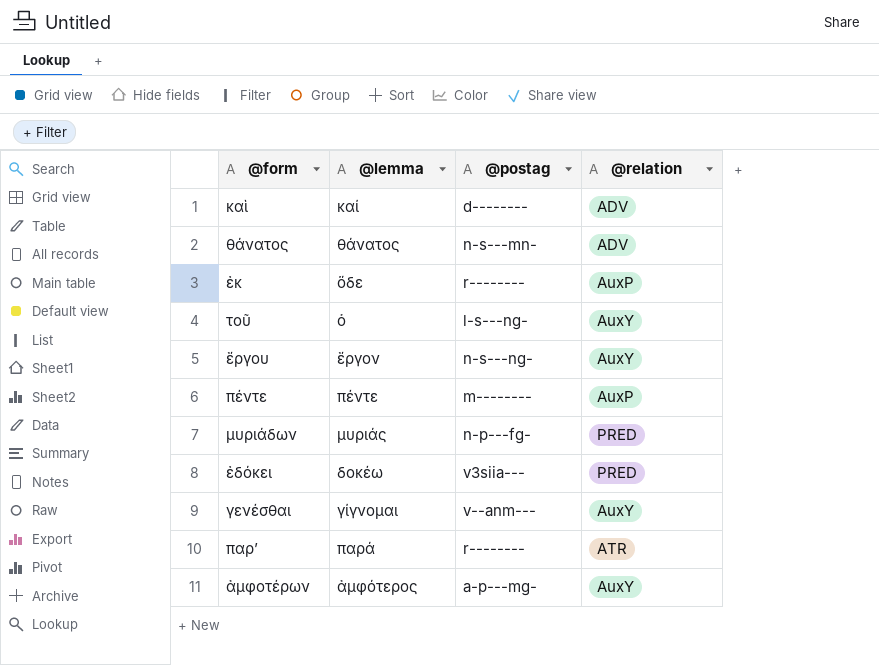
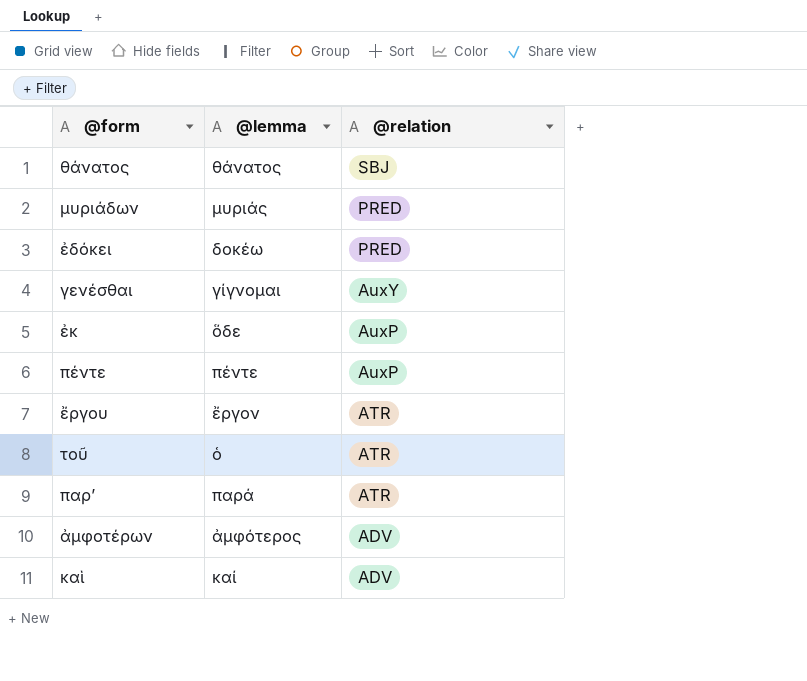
row order: none -> @relation descending
column @postag | position: 3 -> none
θάνατος | @relation: ADV -> SBJ
ἔργου | @relation: AuxY -> ATR
τοῦ | @relation: AuxY -> ATR
ἀμφοτέρων | @relation: AuxY -> ADV

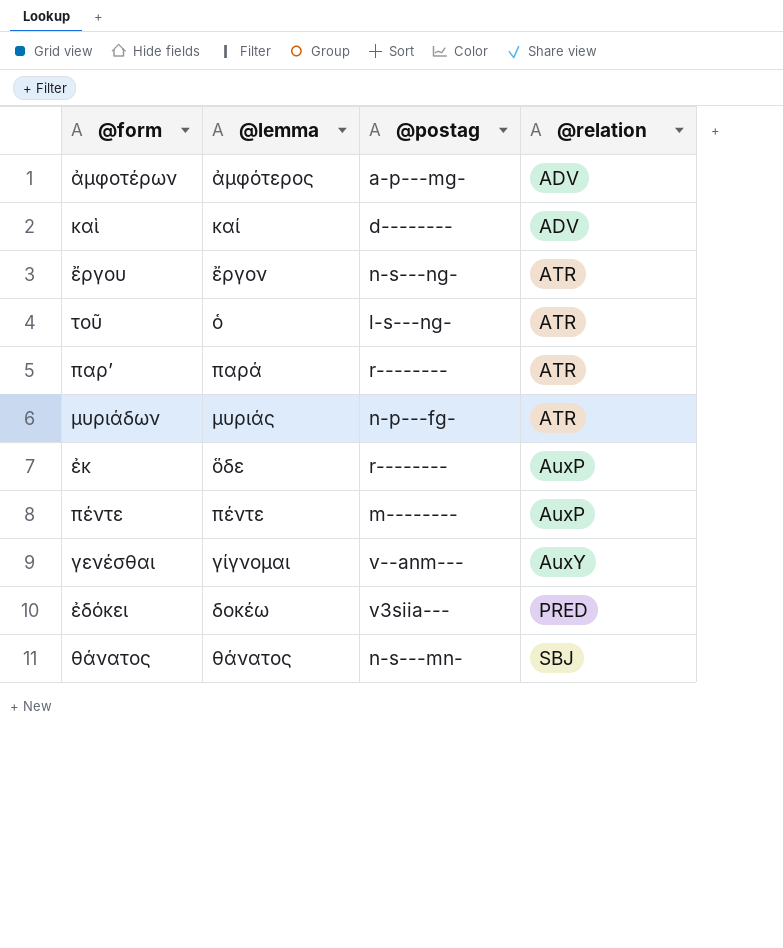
row order: @relation descending -> @relation ascending
column @postag | position: none -> 3
μυριάδων | @relation: PRED -> ATR

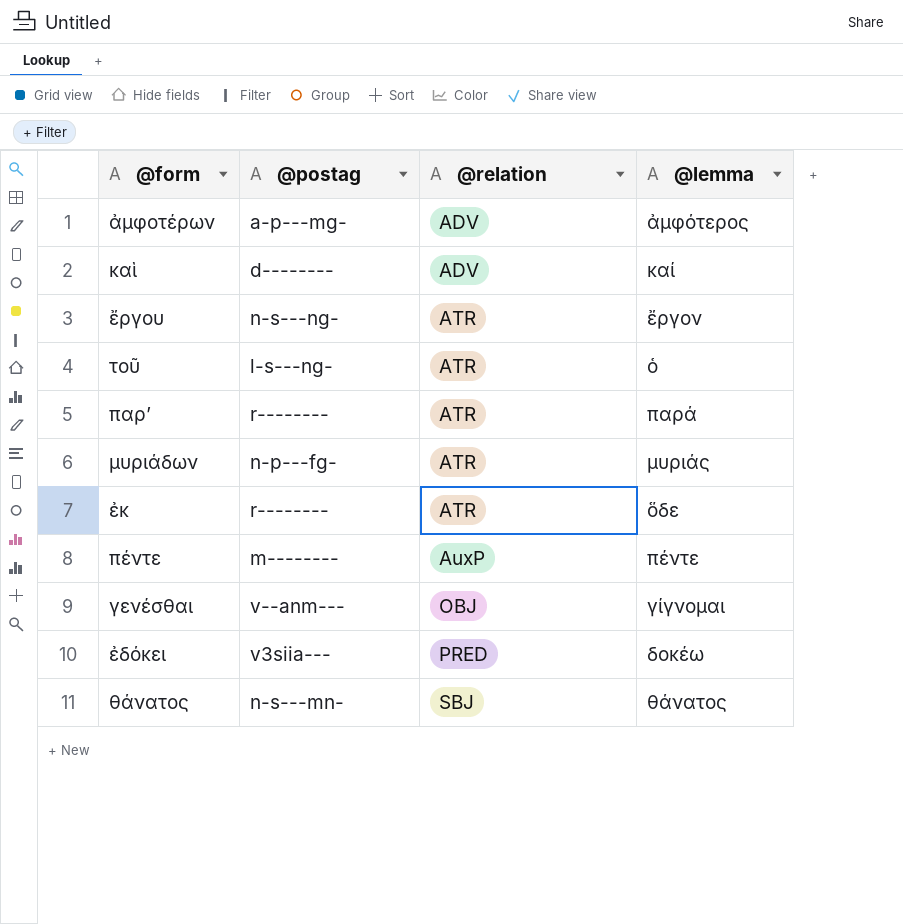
column @lemma | position: 2 -> 4
ἐκ | @relation: AuxP -> ATR
γενέσθαι | @relation: AuxY -> OBJ

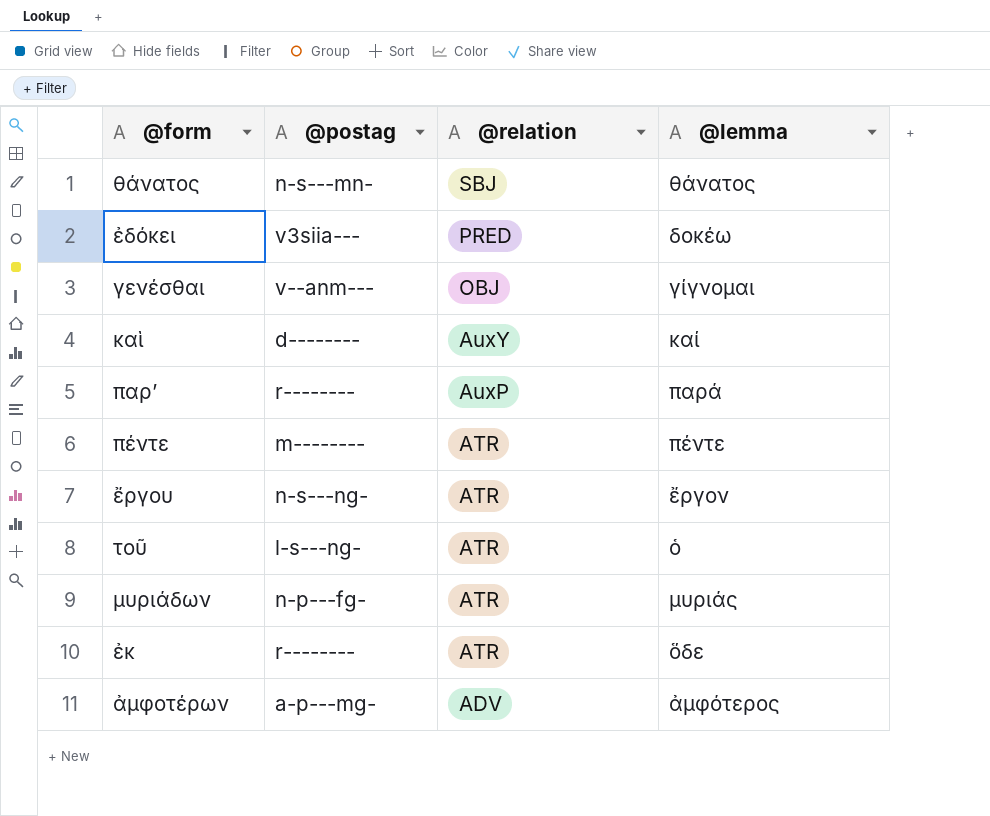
row order: @relation ascending -> @relation descending
καὶ | @relation: ADV -> AuxY
παρʼ | @relation: ATR -> AuxP
πέντε | @relation: AuxP -> ATR

